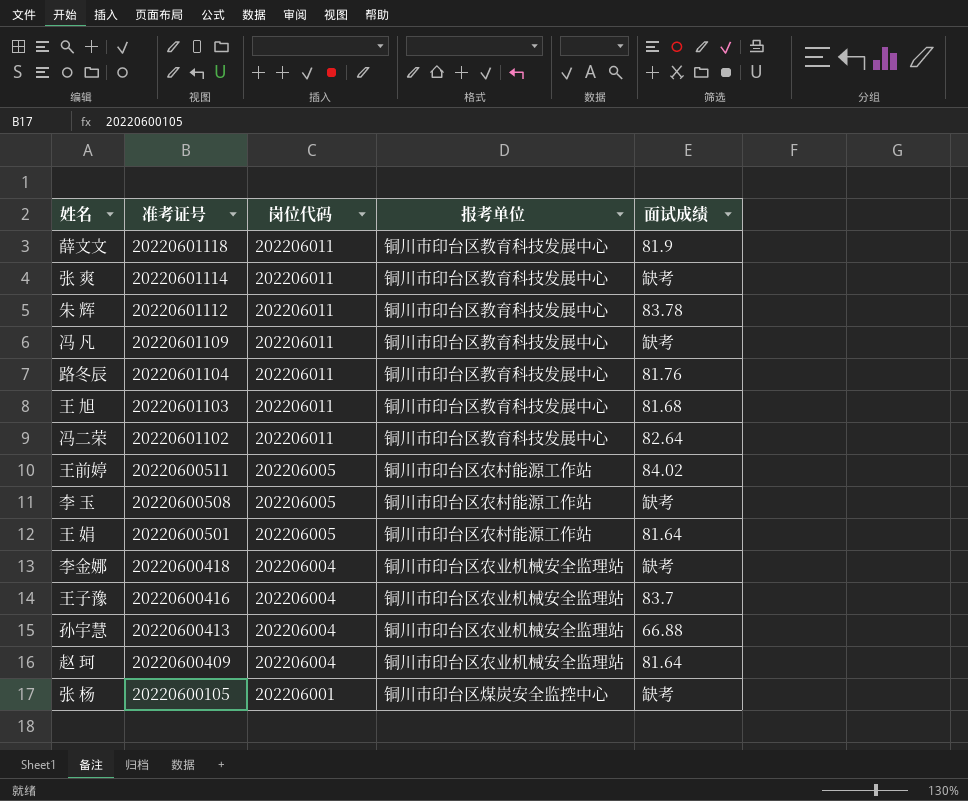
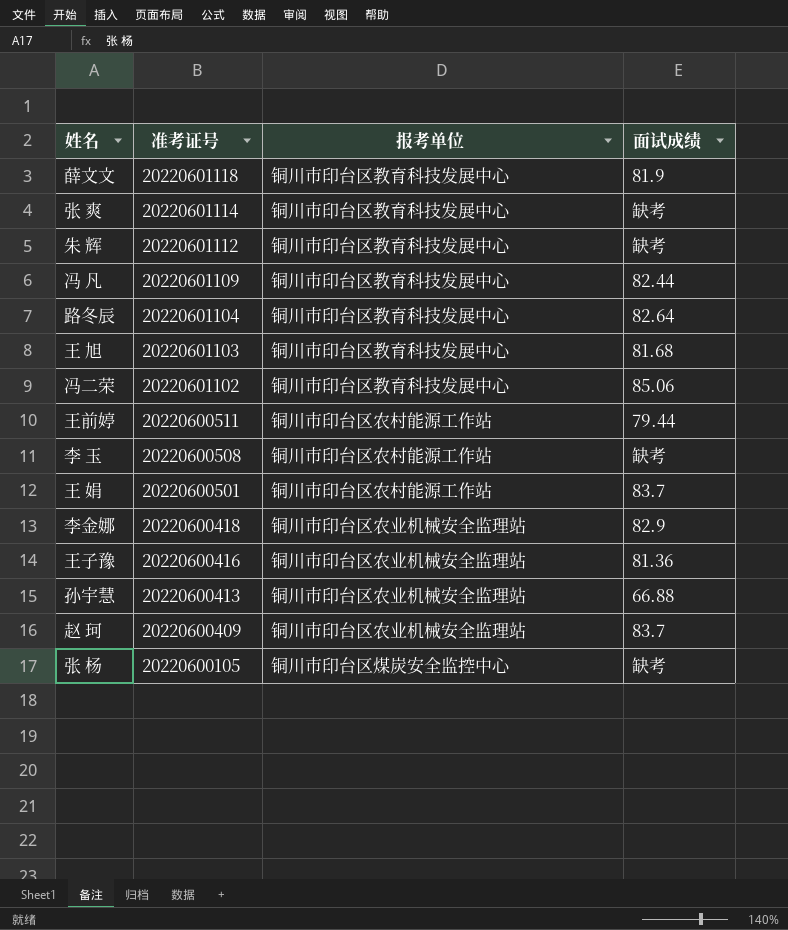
column 岗位代码 | position: 3 -> none
朱 辉 | 面试成绩: 83.78 -> 缺考
冯 凡 | 面试成绩: 缺考 -> 82.44
路冬辰 | 面试成绩: 81.76 -> 82.64
冯二荣 | 面试成绩: 82.64 -> 85.06
王前婷 | 面试成绩: 84.02 -> 79.44
王 娟 | 面试成绩: 81.64 -> 83.7
李金娜 | 面试成绩: 缺考 -> 82.9
王子豫 | 面试成绩: 83.7 -> 81.36
赵 珂 | 面试成绩: 81.64 -> 83.7

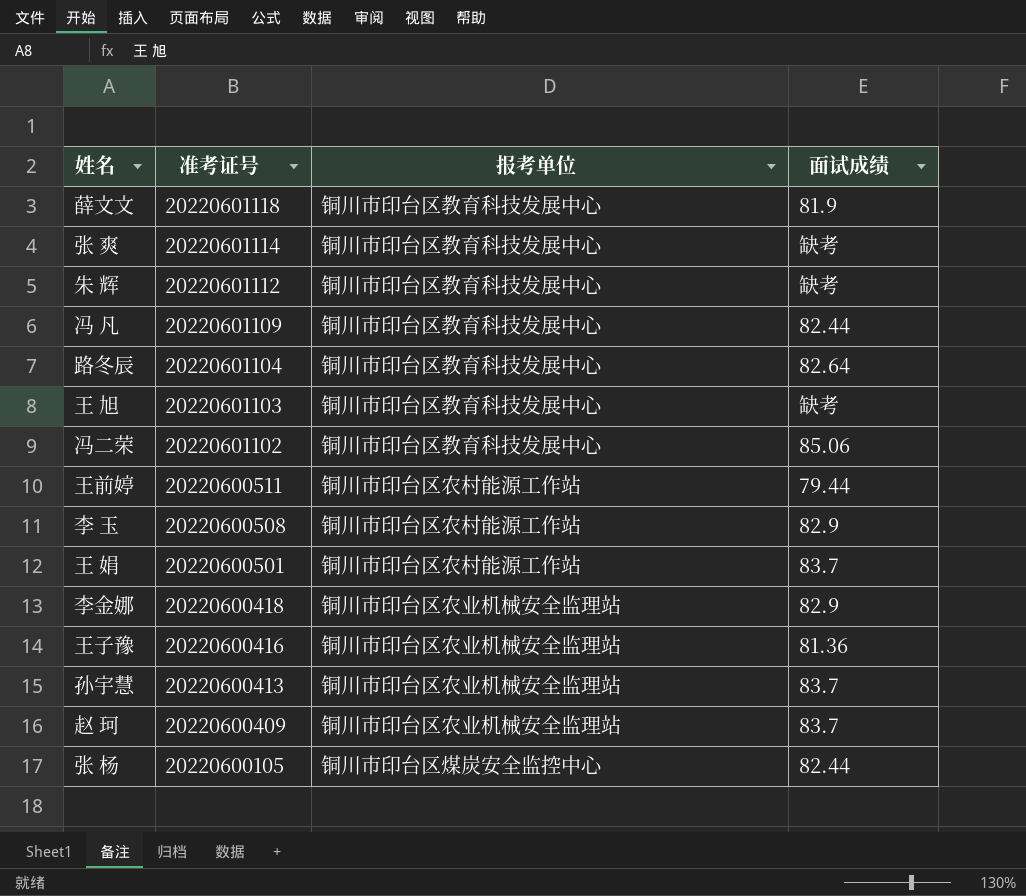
王 旭 | 面试成绩: 81.68 -> 缺考
李 玉 | 面试成绩: 缺考 -> 82.9
孙宇慧 | 面试成绩: 66.88 -> 83.7
张 杨 | 面试成绩: 缺考 -> 82.44

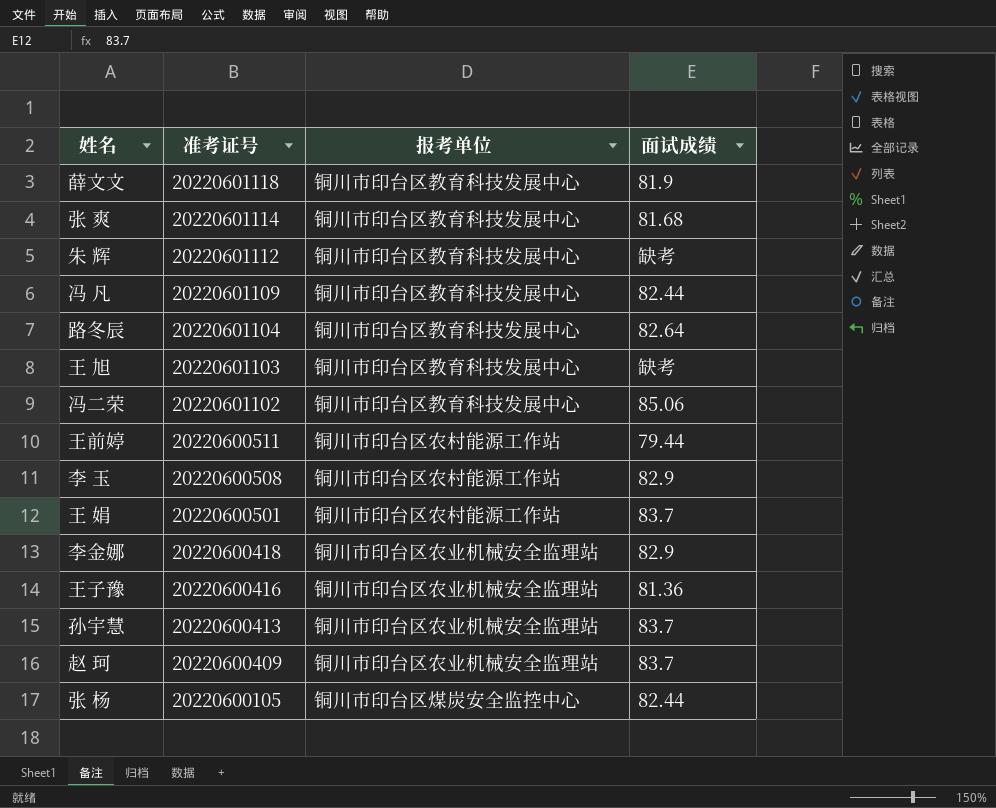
张 爽 | 面试成绩: 缺考 -> 81.68

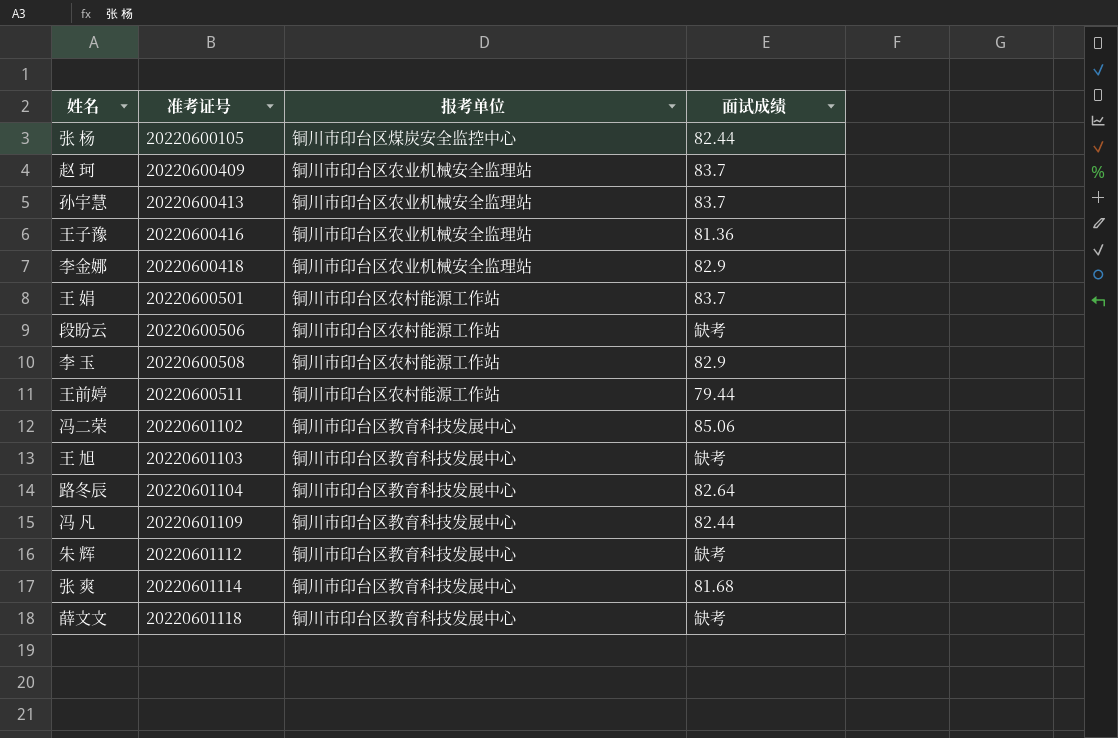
row order: 准考证号 descending -> 准考证号 ascending
row 段盼云: none -> 20220600506 | 铜川市印台区农村能源工作站 | 缺考
薛文文 | 面试成绩: 81.9 -> 缺考

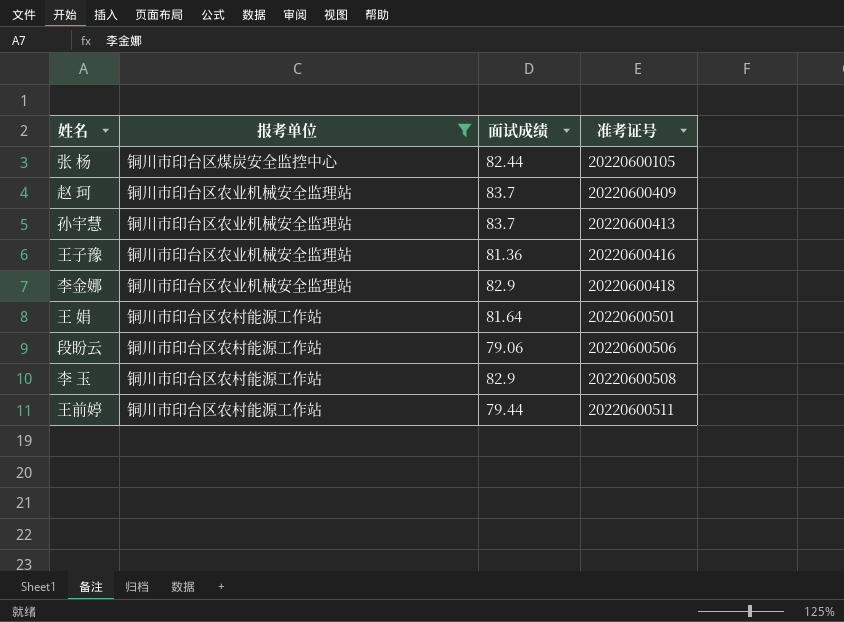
filter: none -> 报考单位 != 铜川市印台区教育科技发展中心
column 准考证号 | position: 2 -> 4
王 娟 | 面试成绩: 83.7 -> 81.64
段盼云 | 面试成绩: 缺考 -> 79.06

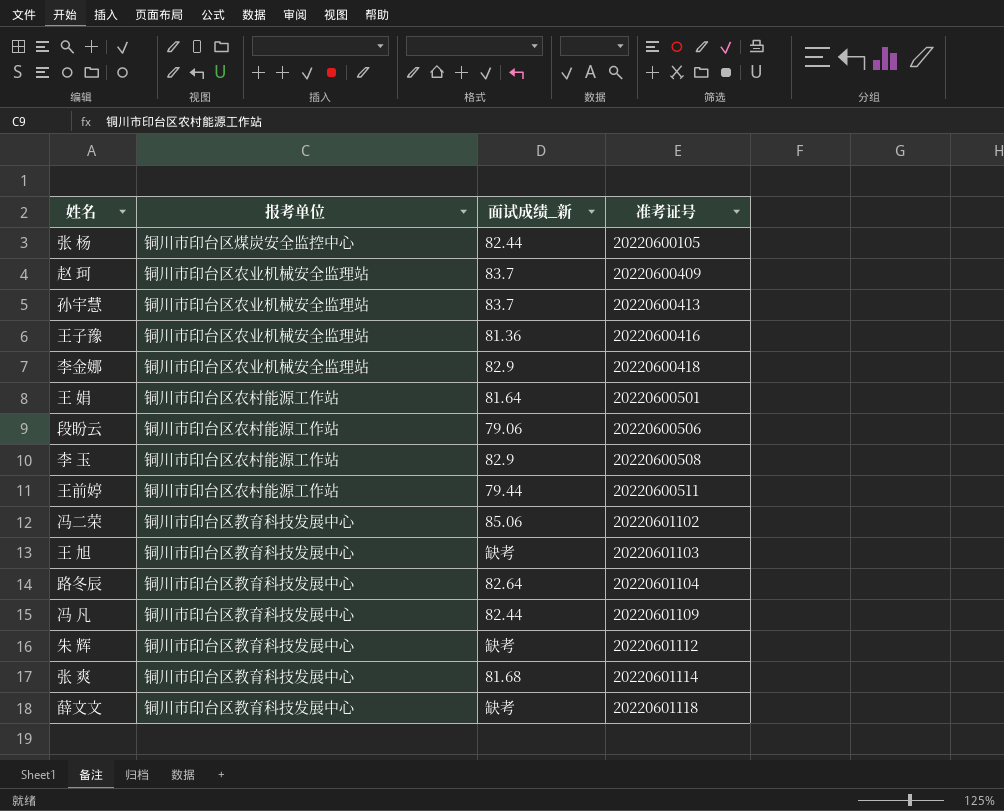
filter: 报考单位 != 铜川市印台区教育科技发展中心 -> none
column name: 面试成绩 -> 面试成绩_新

